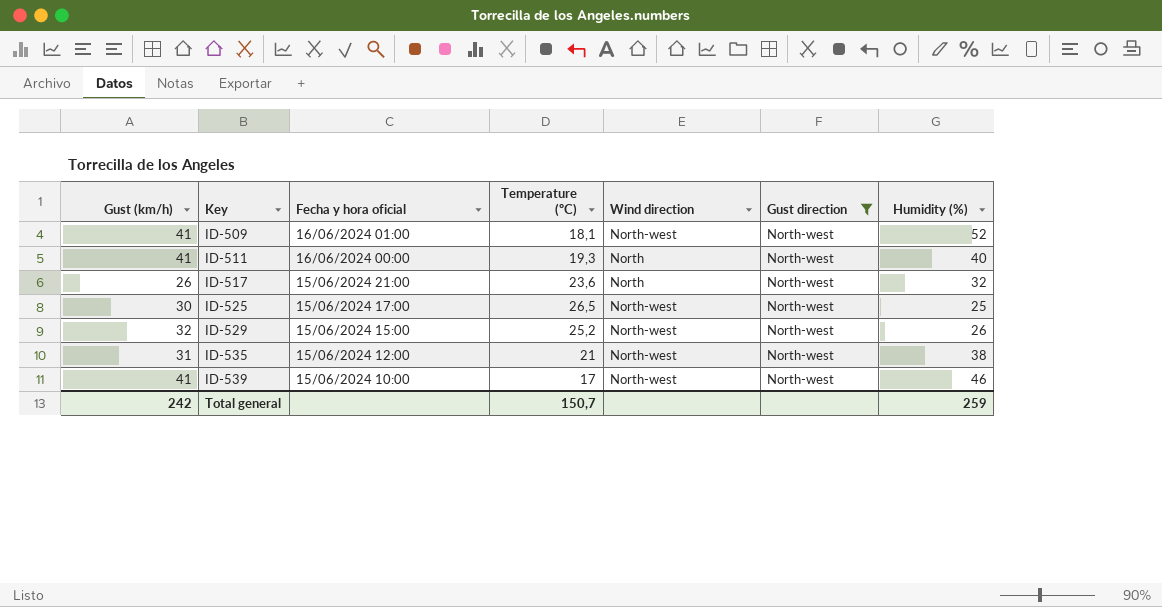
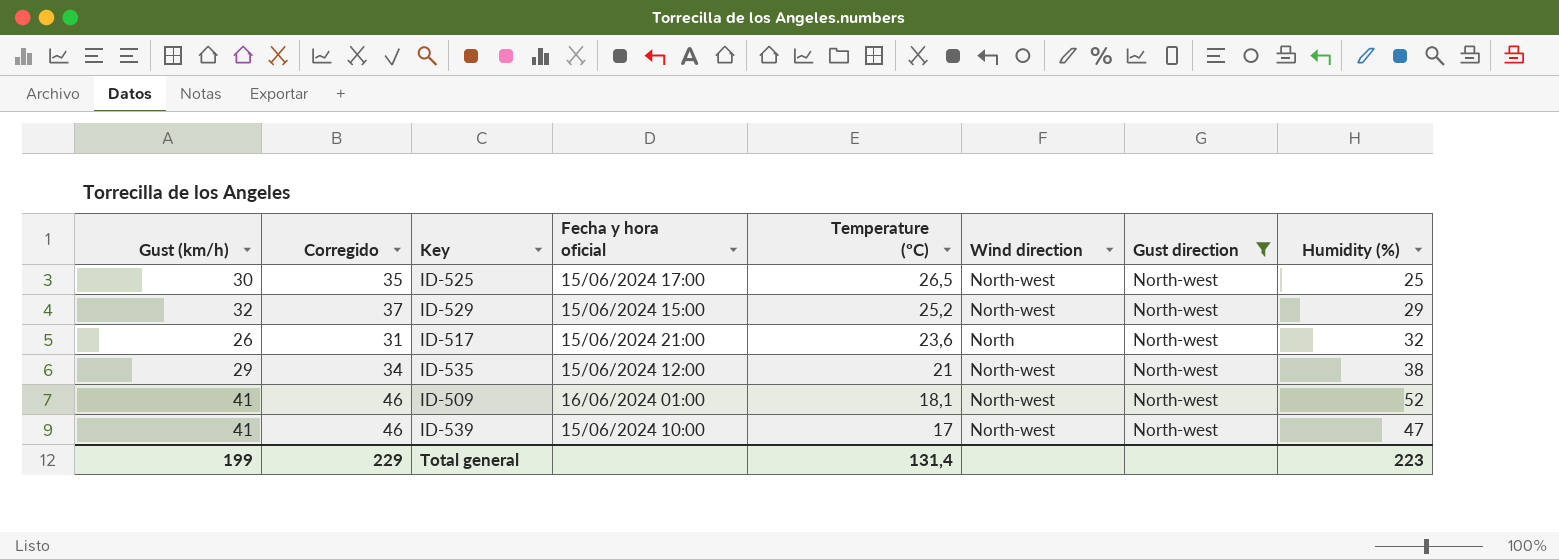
row order: Key ascending -> Temperature (ºC) descending
column Corregido | formula: none -> [Gust (km/h)] + 5
row ID-511: 41 | 16/06/2024 00:00 | 19,3 | North | North-west | 40 -> none
ID-529 | Humidity (%): 26 -> 29
ID-535 | Gust (km/h): 31 -> 29
ID-539 | Humidity (%): 46 -> 47
Total general | Gust (km/h): 242 -> 199
Total general | Temperature (ºC): 150,7 -> 131,4
Total general | Humidity (%): 259 -> 223

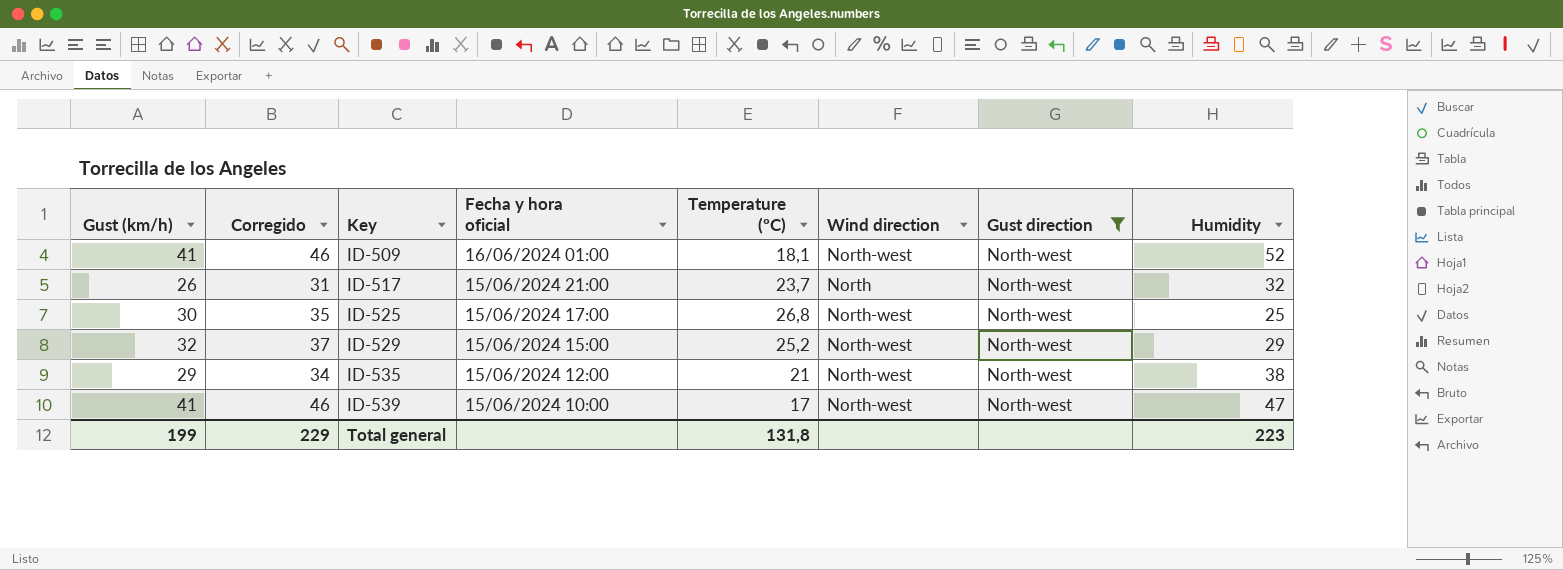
row order: Temperature (ºC) descending -> Key ascending
column name: Humidity (%) -> Humidity
ID-517 | Temperature (ºC): 23,6 -> 23,7
ID-525 | Temperature (ºC): 26,5 -> 26,8
Total general | Temperature (ºC): 131,4 -> 131,8

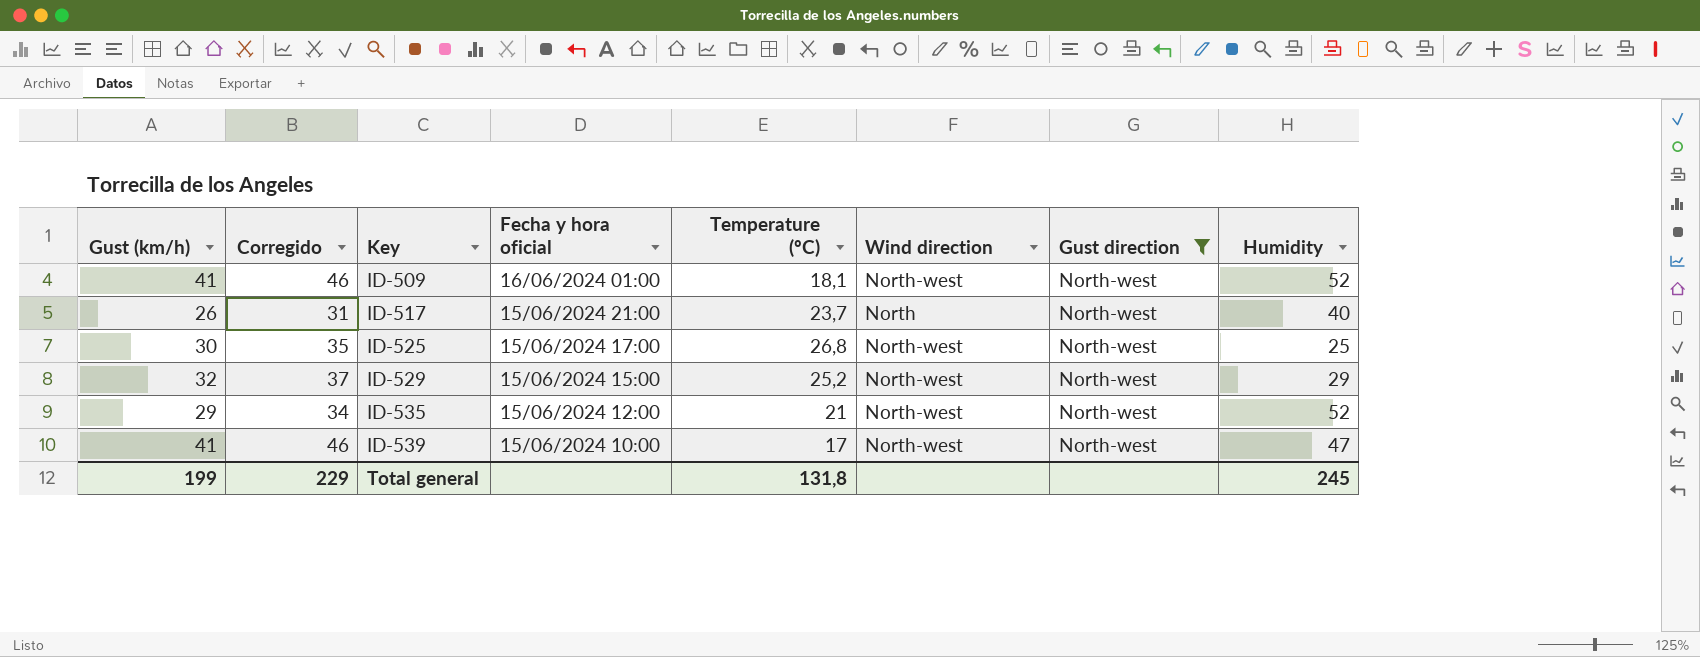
ID-517 | Humidity: 32 -> 40
ID-535 | Humidity: 38 -> 52
Total general | Humidity: 223 -> 245

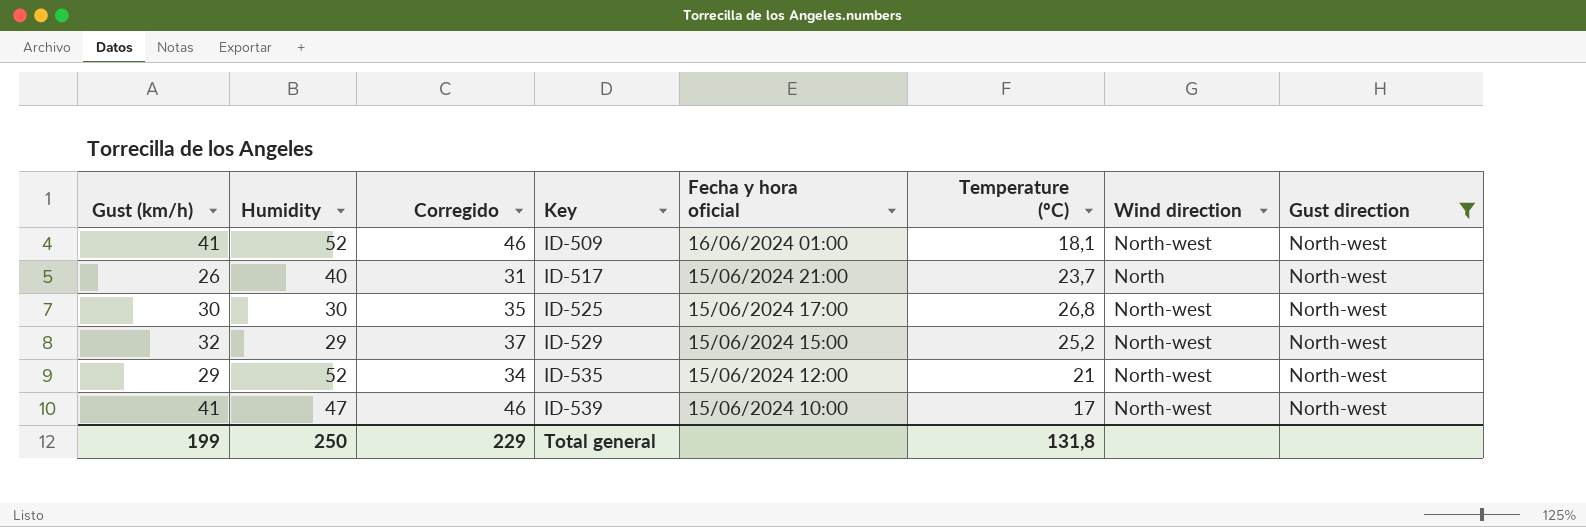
column Humidity | position: 8 -> 2
ID-525 | Humidity: 25 -> 30
Total general | Humidity: 245 -> 250

